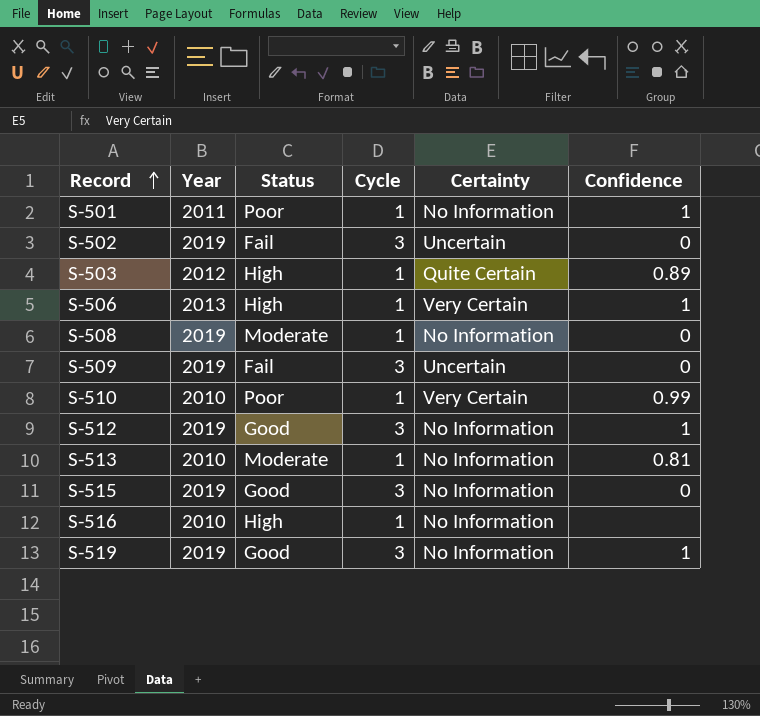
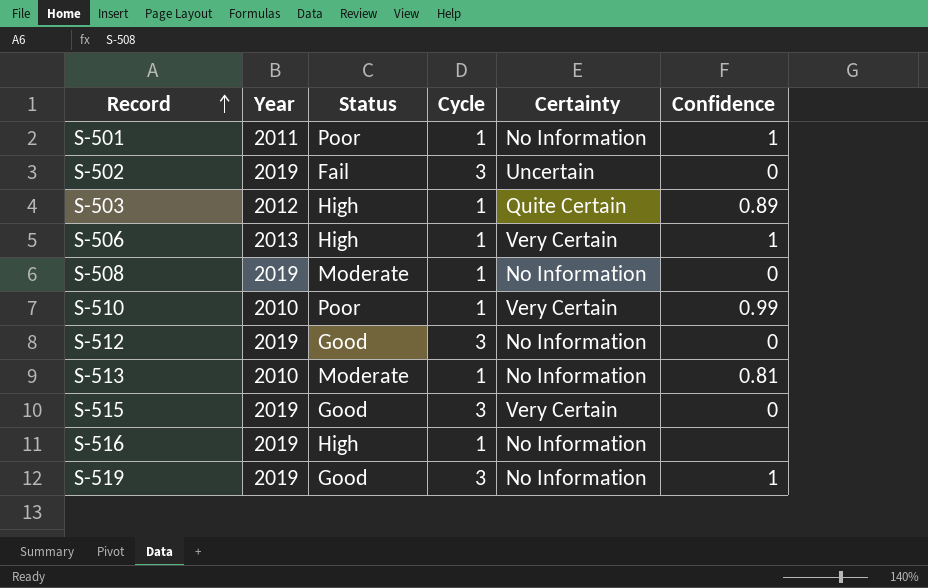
row S-509: 2019 | Fail | 3 | Uncertain | 0 -> none
S-512 | Confidence: 1 -> 0
S-515 | Certainty: No Information -> Very Certain
S-516 | Year: 2010 -> 2019

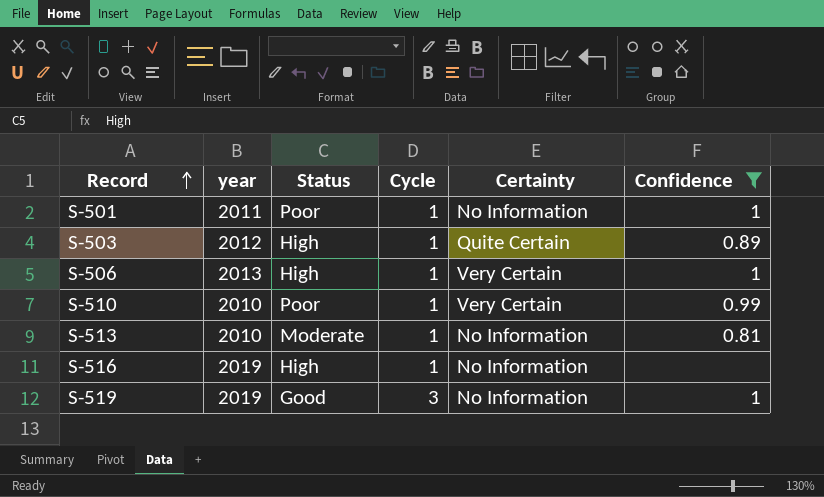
filter: none -> Confidence != 0
column name: Year -> year

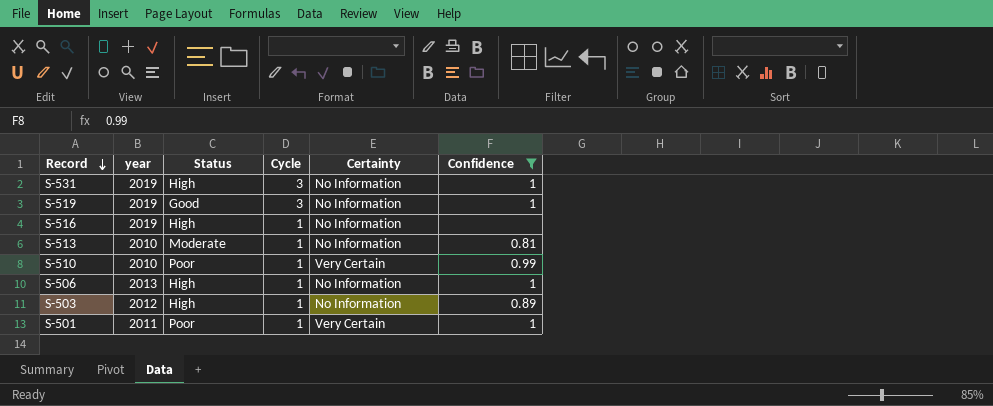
row order: Record ascending -> Record descending
row S-531: none -> 2019 | High | 3 | No Information | 1
S-506 | Certainty: Very Certain -> No Information
S-503 | Certainty: Quite Certain -> No Information
S-501 | Certainty: No Information -> Very Certain

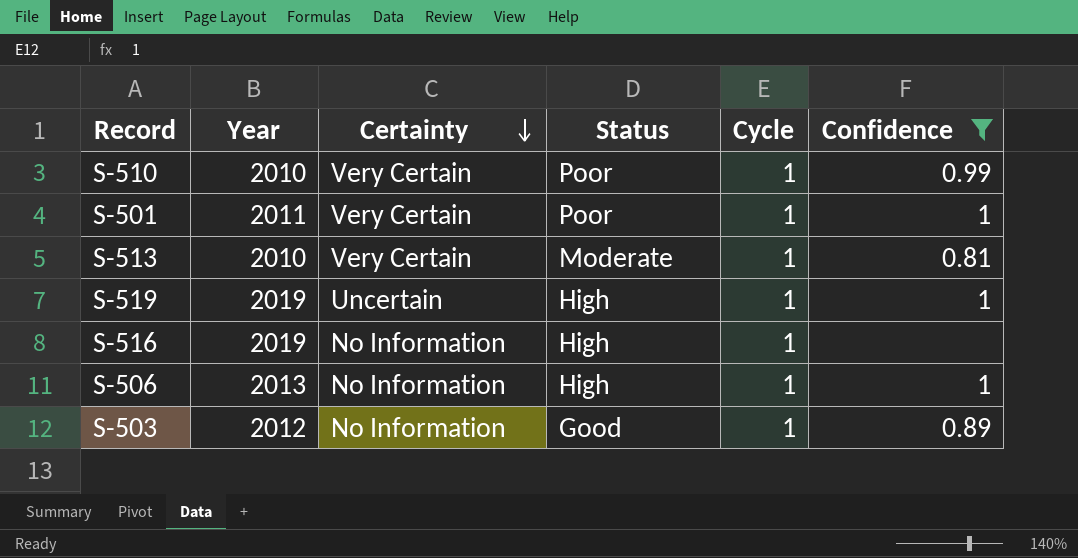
row order: Record descending -> Certainty descending
column name: year -> Year
column Certainty | position: 5 -> 3
row S-531: 2019 | High | 3 | No Information | 1 -> none
S-513 | Certainty: No Information -> Very Certain
S-519 | Certainty: No Information -> Uncertain
S-519 | Status: Good -> High
S-519 | Cycle: 3 -> 1
S-503 | Status: High -> Good

